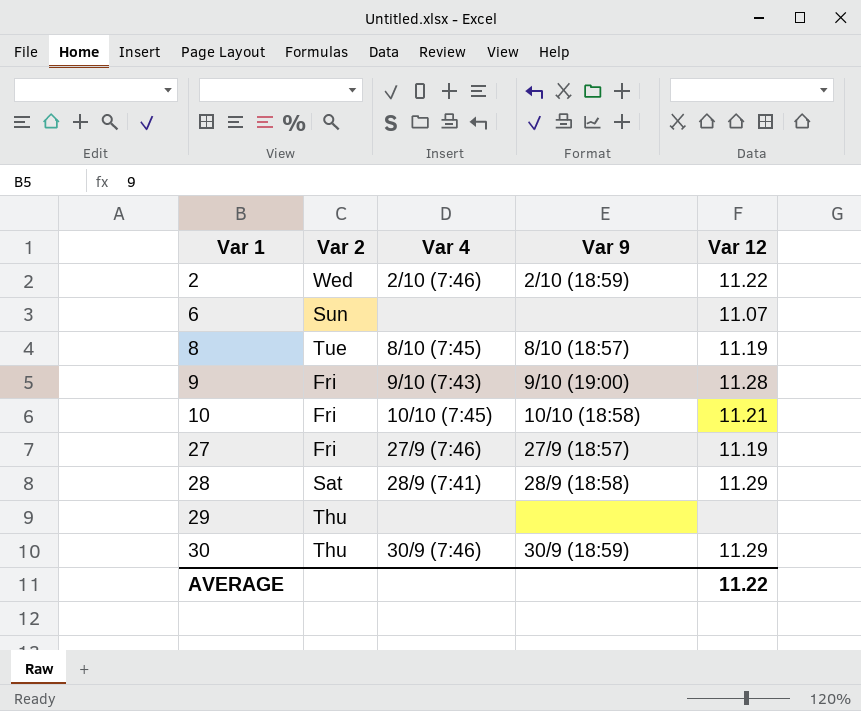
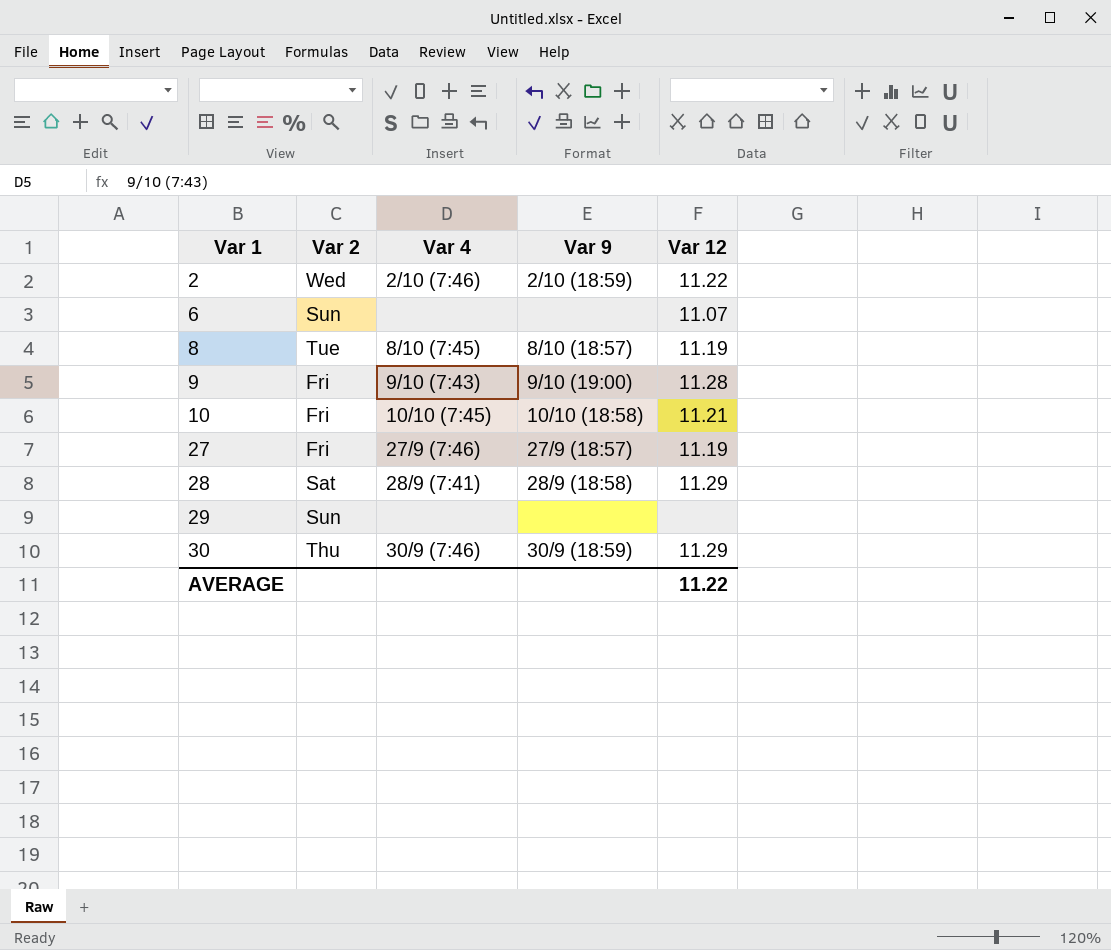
29 | Var 2: Thu -> Sun

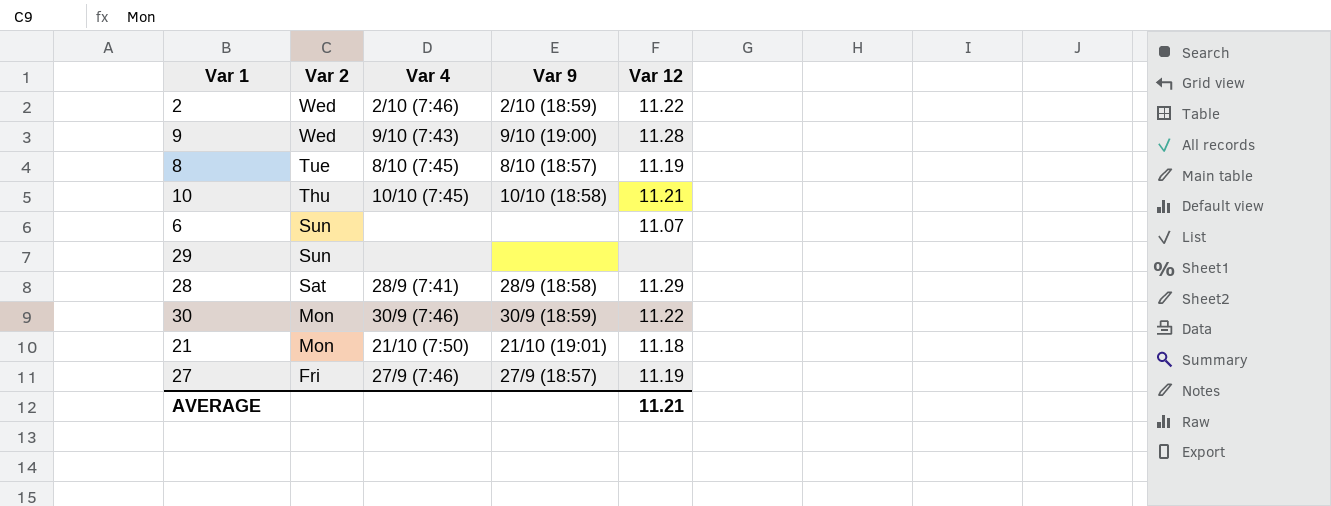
row order: Var 1 ascending -> Var 2 descending
9 | Var 2: Fri -> Wed
10 | Var 2: Fri -> Thu
30 | Var 2: Thu -> Mon
30 | Var 12: 11.29 -> 11.22
row 21: none -> Mon | 21/10 (7:50) | 21/10 (19:01) | 11.18
AVERAGE | Var 12: 11.22 -> 11.21

